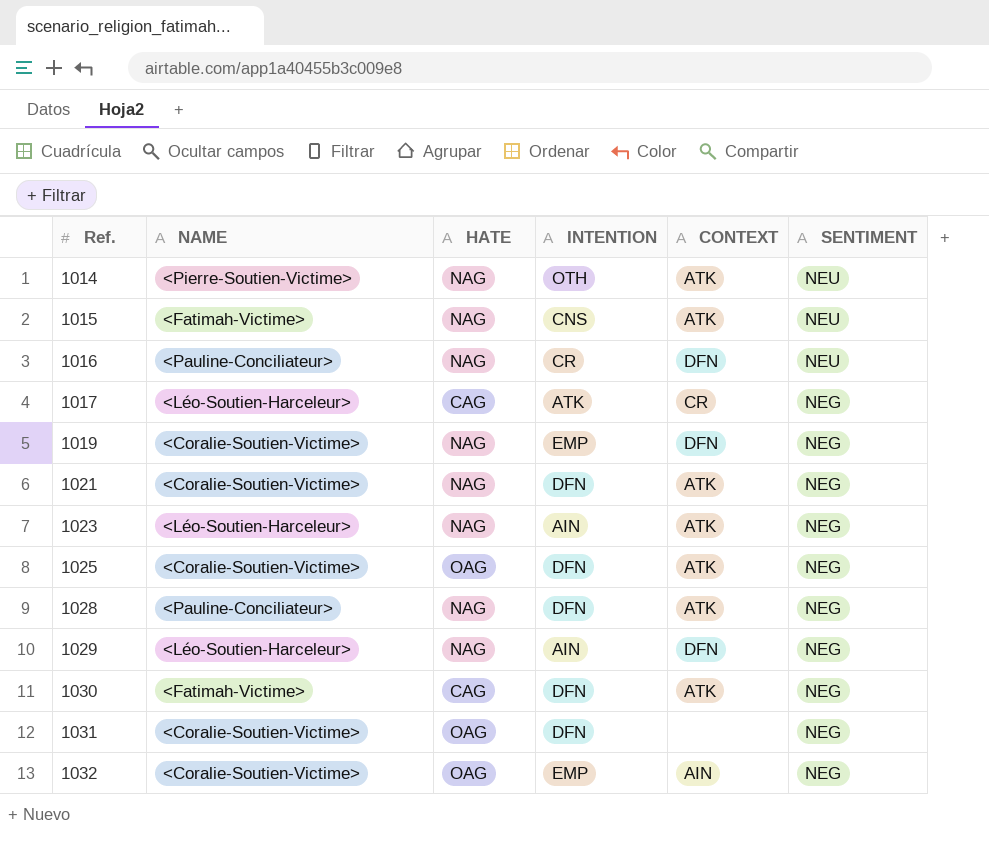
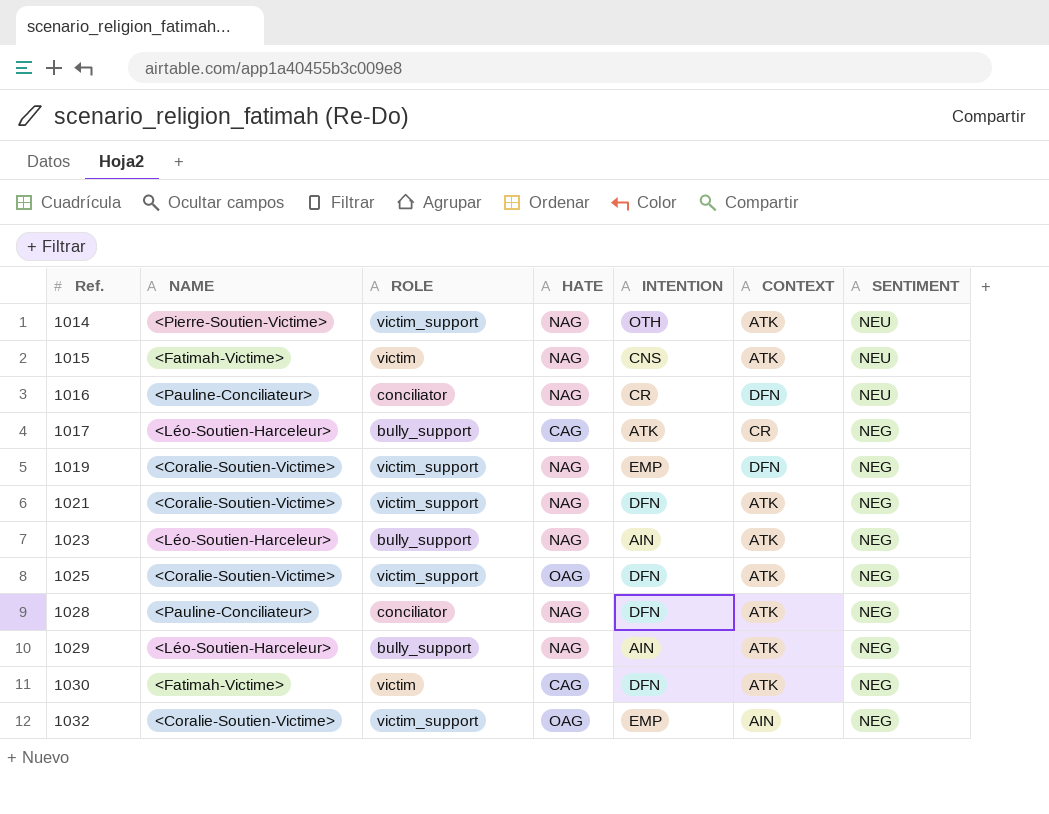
column ROLE | position: none -> 3
row 1031: <Coralie-Soutien-Victime> | OAG | DFN | none | NEG -> none
1029 | CONTEXT: DFN -> ATK

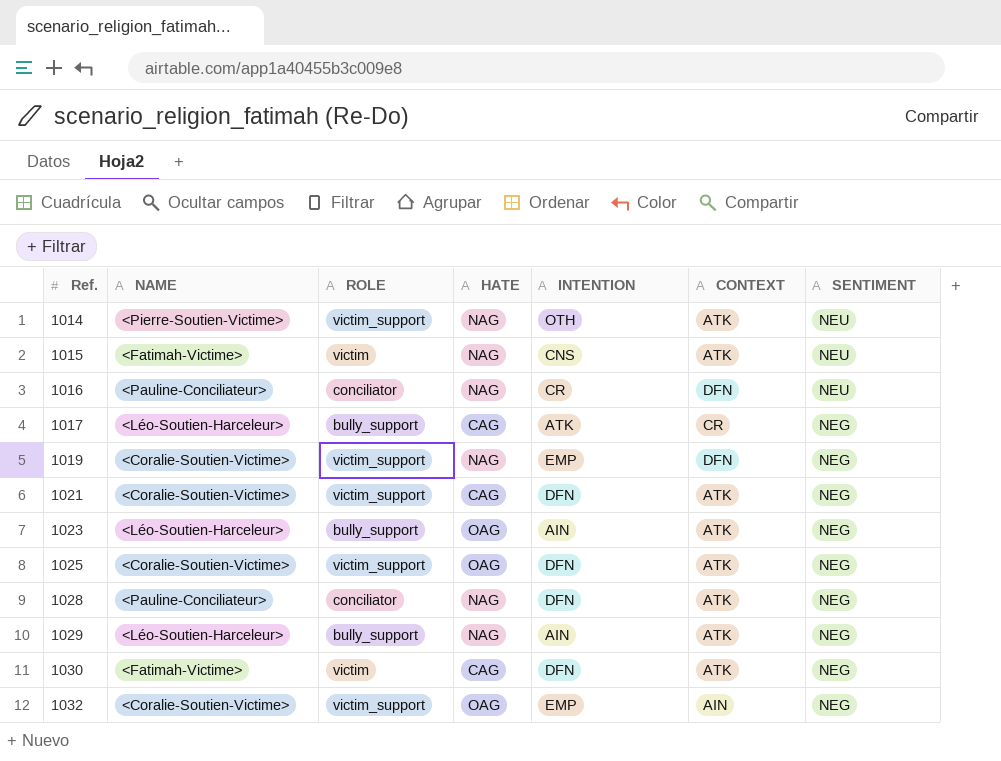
1021 | HATE: NAG -> CAG
1023 | HATE: NAG -> OAG

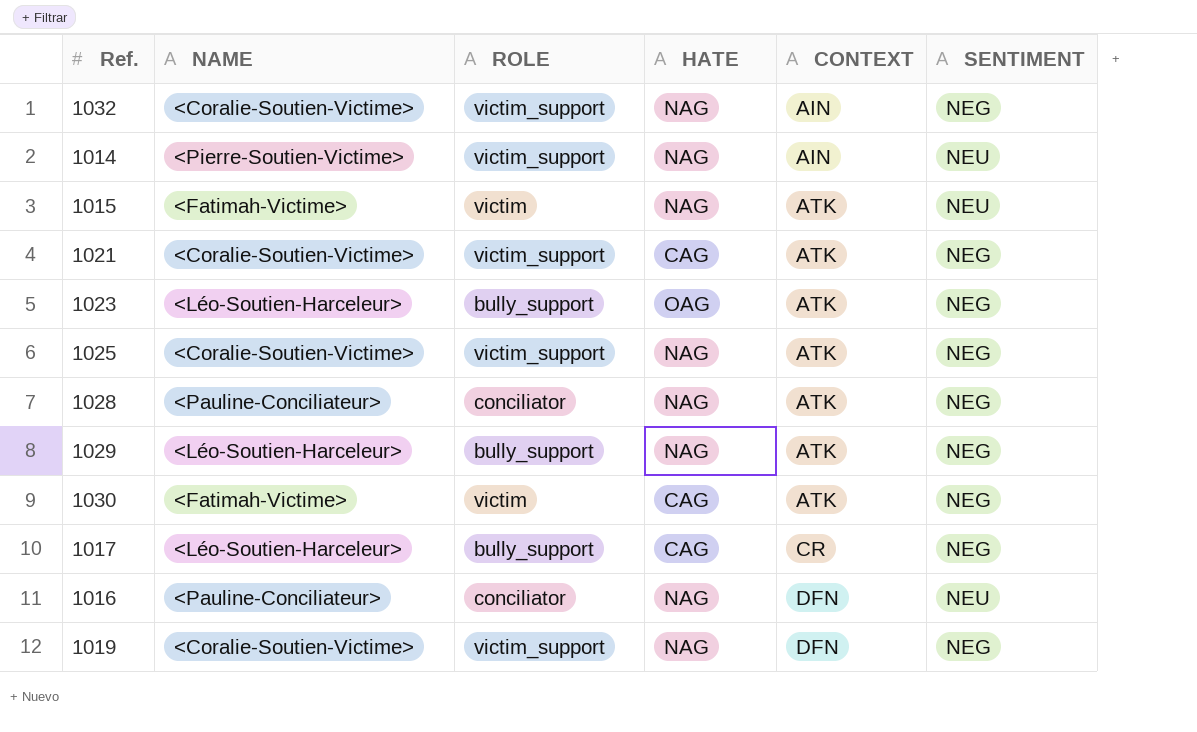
row order: Ref. ascending -> CONTEXT ascending
column INTENTION | position: 5 -> none
1032 | HATE: OAG -> NAG
1014 | CONTEXT: ATK -> AIN
1025 | HATE: OAG -> NAG

